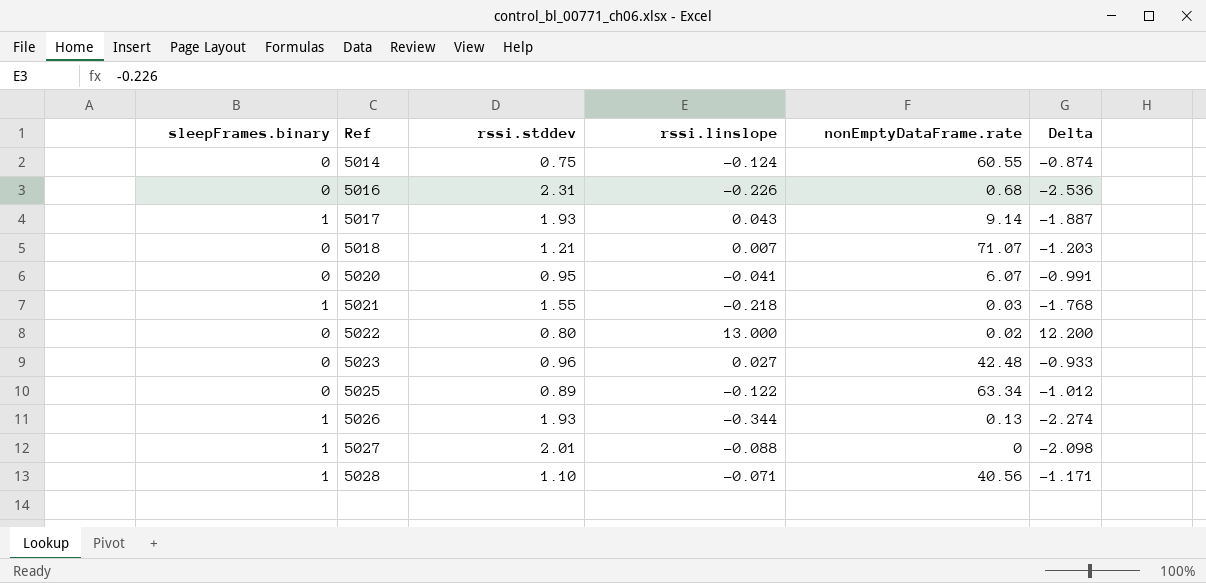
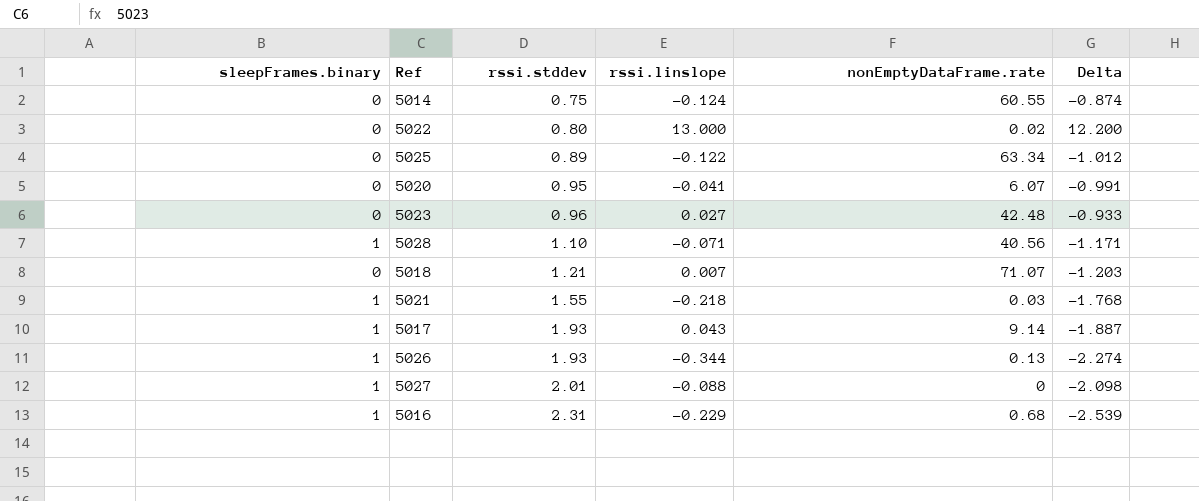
row order: Ref ascending -> rssi.stddev ascending
5016 | sleepFrames.binary: 0 -> 1
5016 | rssi.linslope: -0.226 -> -0.229
5016 | Delta: -2.536 -> -2.539

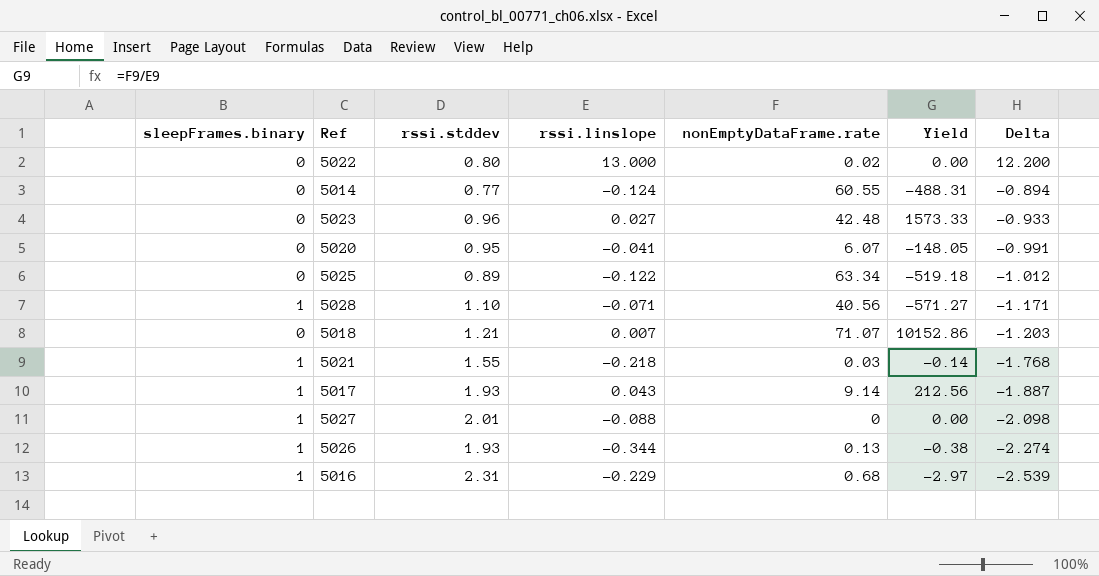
row order: rssi.stddev ascending -> Delta descending
column Yield | formula: none -> [nonEmptyDataFrame.rate] / [rssi.linslope]
5014 | rssi.stddev: 0.75 -> 0.77
5014 | Delta: -0.874 -> -0.894

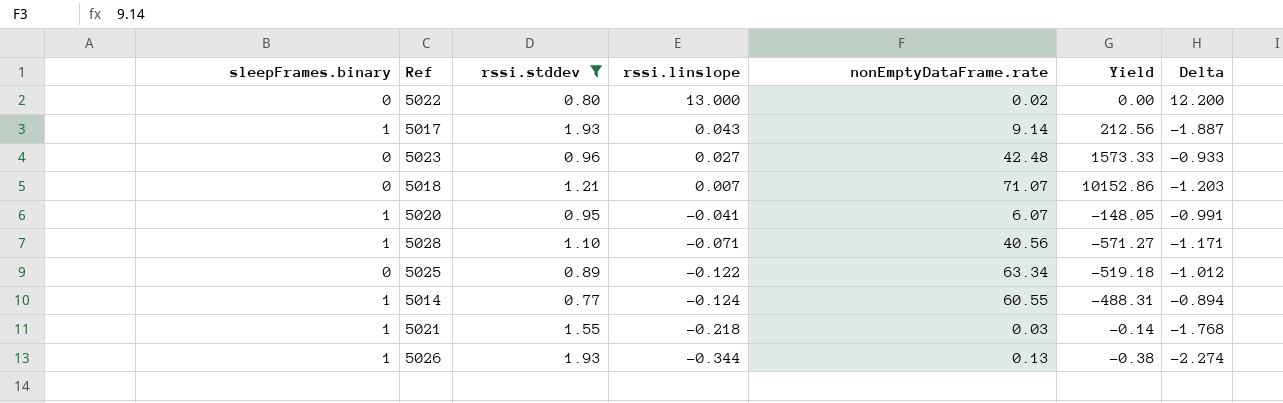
filter: none -> rssi.stddev <= 1.93
row order: Delta descending -> rssi.linslope descending
5020 | sleepFrames.binary: 0 -> 1
5014 | sleepFrames.binary: 0 -> 1

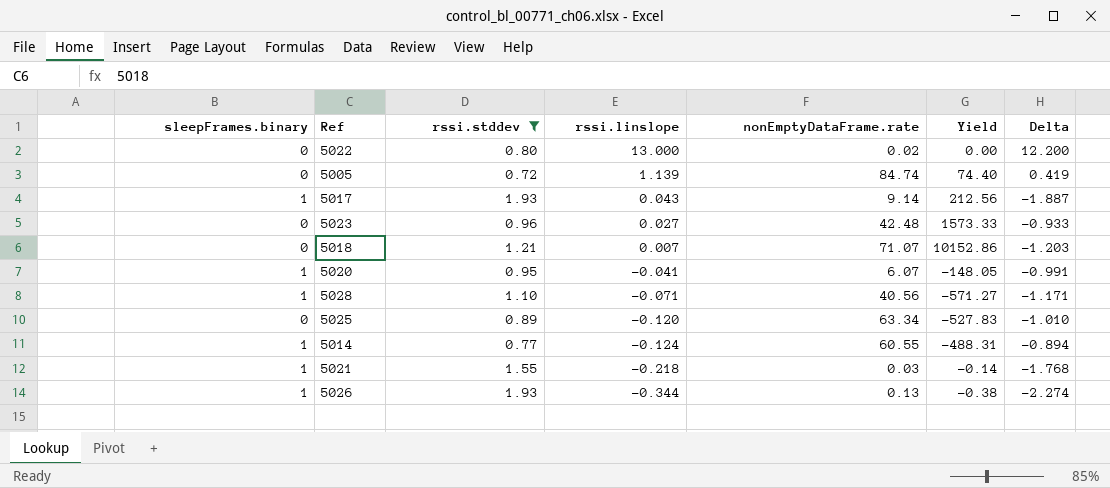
row 5005: none -> 0 | 0.72 | 1.139 | 84.74 | 74.40 | 0.419
5025 | rssi.linslope: -0.122 -> -0.120
5025 | Yield: -519.18 -> -527.83
5025 | Delta: -1.012 -> -1.010

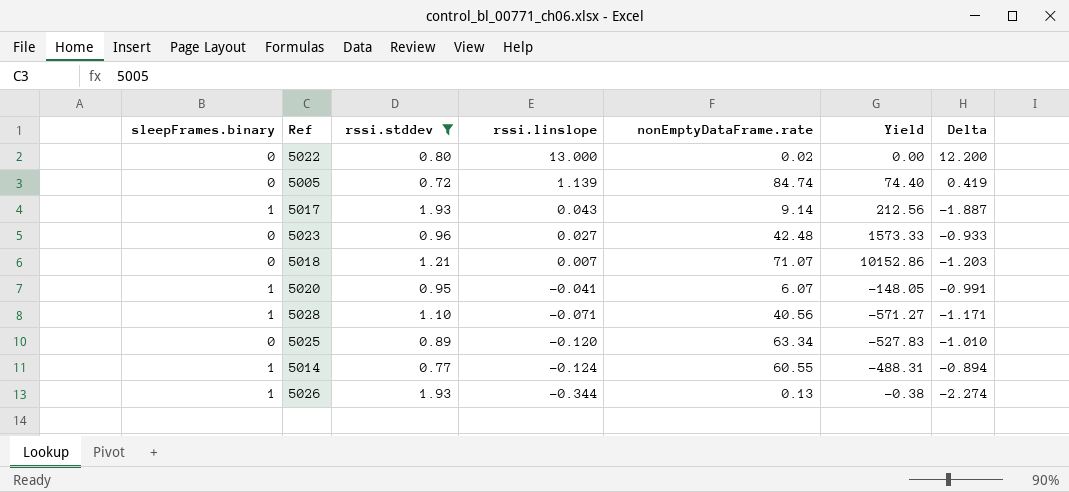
row 5021: 1 | 1.55 | -0.218 | 0.03 | -0.14 | -1.768 -> none

